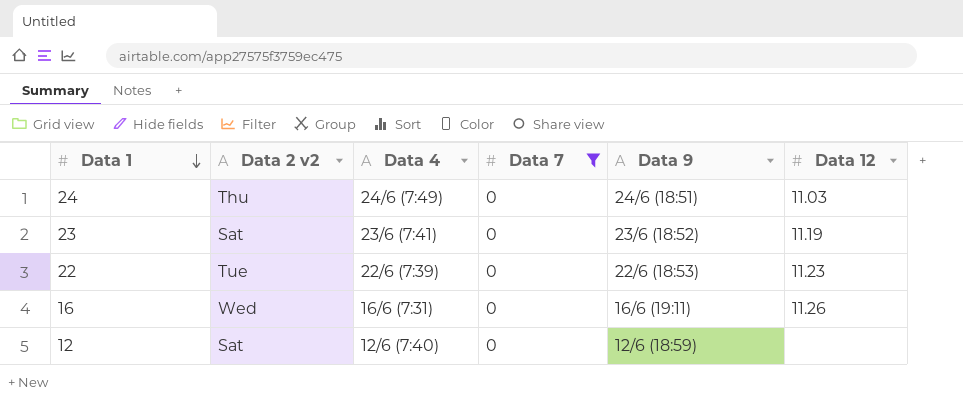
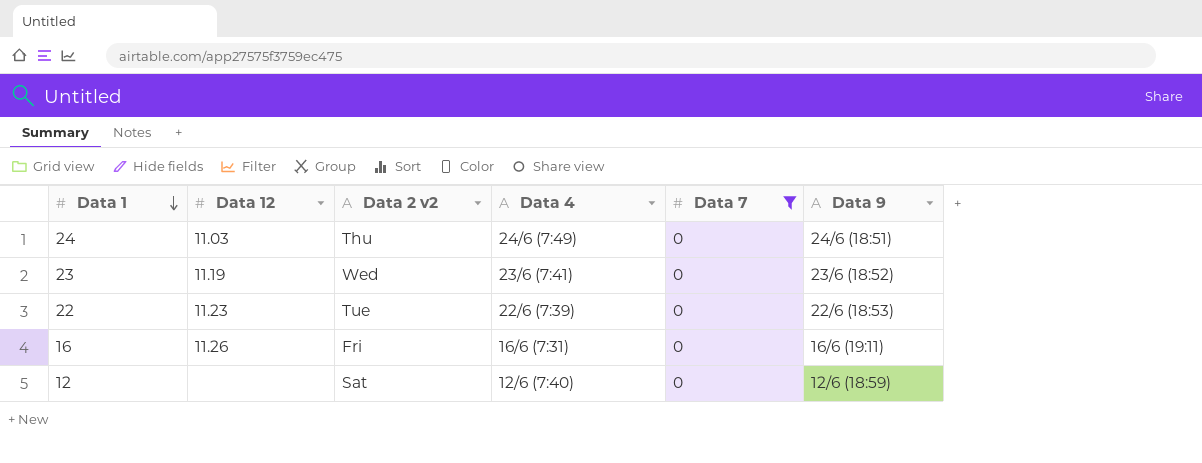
column Data 12 | position: 6 -> 2
23 | Data 2 v2: Sat -> Wed
16 | Data 2 v2: Wed -> Fri

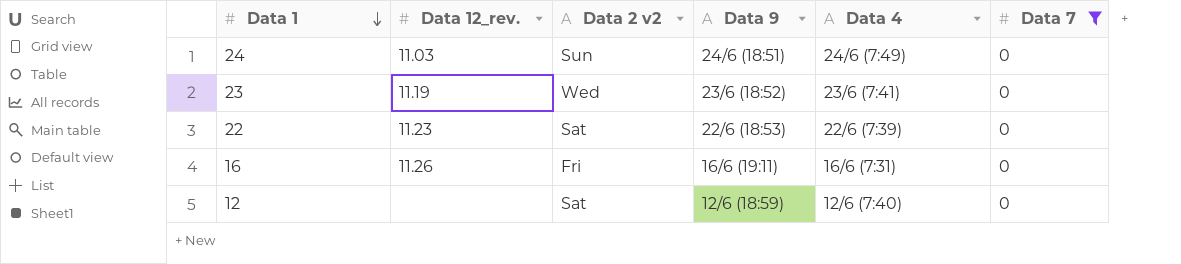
column name: Data 12 -> Data 12_rev.
column Data 9 | position: 6 -> 4
24 | Data 2 v2: Thu -> Sun
22 | Data 2 v2: Tue -> Sat

